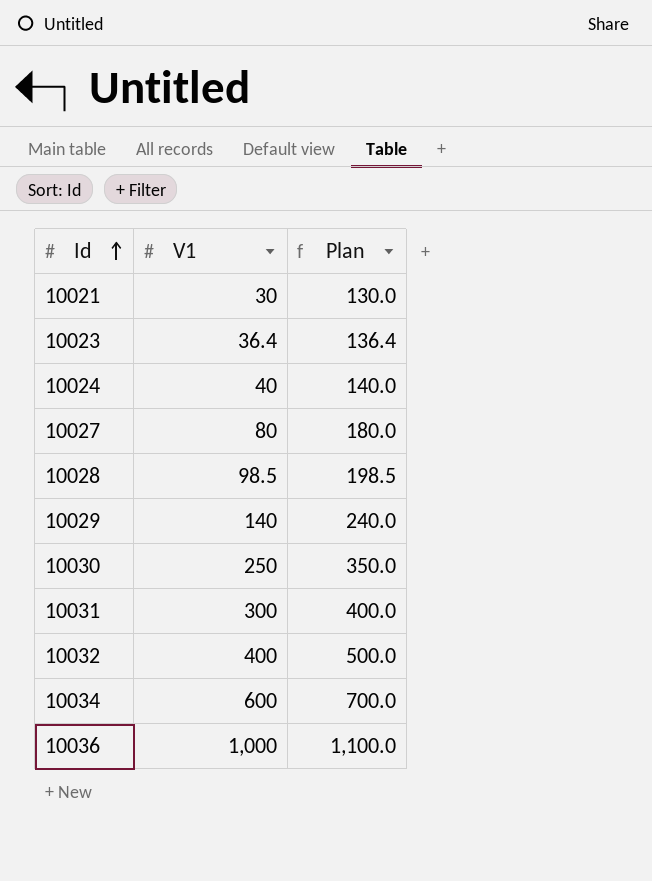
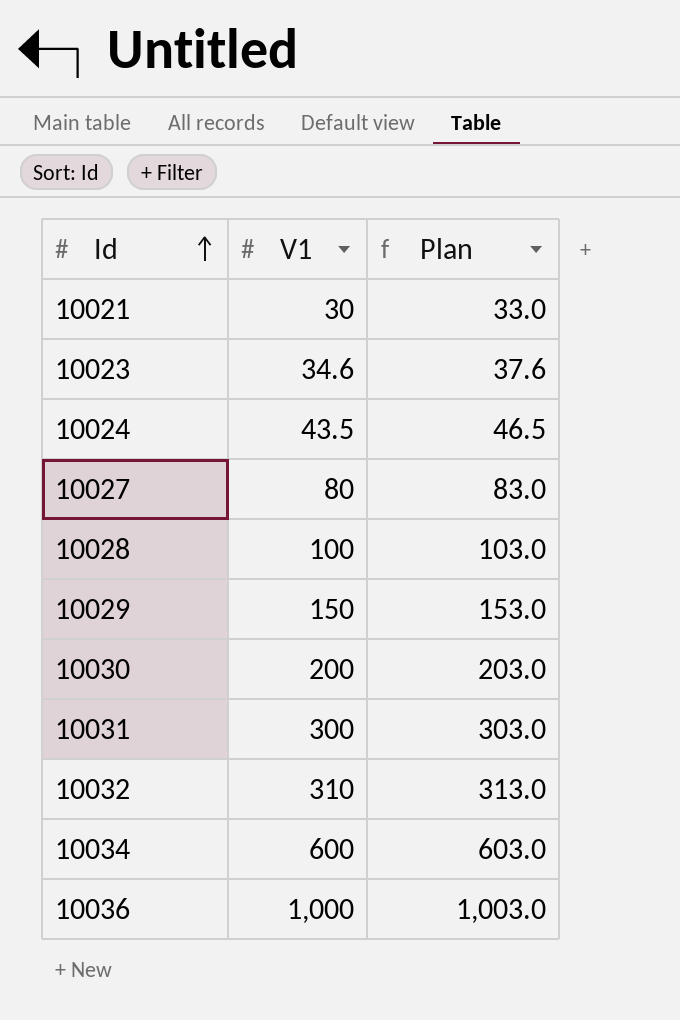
column Plan | formula: [V1] + 100 -> [V1] + 3
10023 | V1: 36.4 -> 34.6
10024 | V1: 40 -> 43.5
10028 | V1: 98.5 -> 100
10029 | V1: 140 -> 150
10030 | V1: 250 -> 200
10032 | V1: 400 -> 310

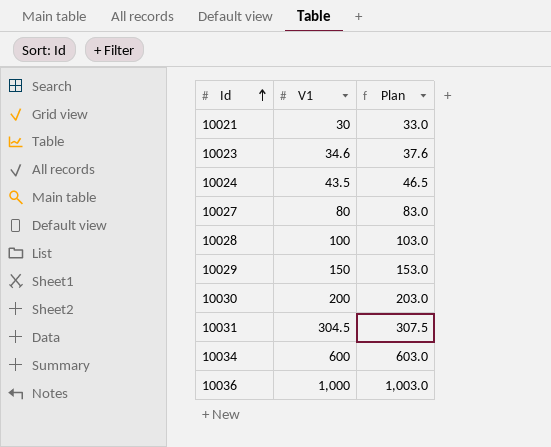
row 10032: 310 | 313.0 -> none
10031 | V1: 300 -> 304.5
10031 | Plan: 303.0 -> 307.5

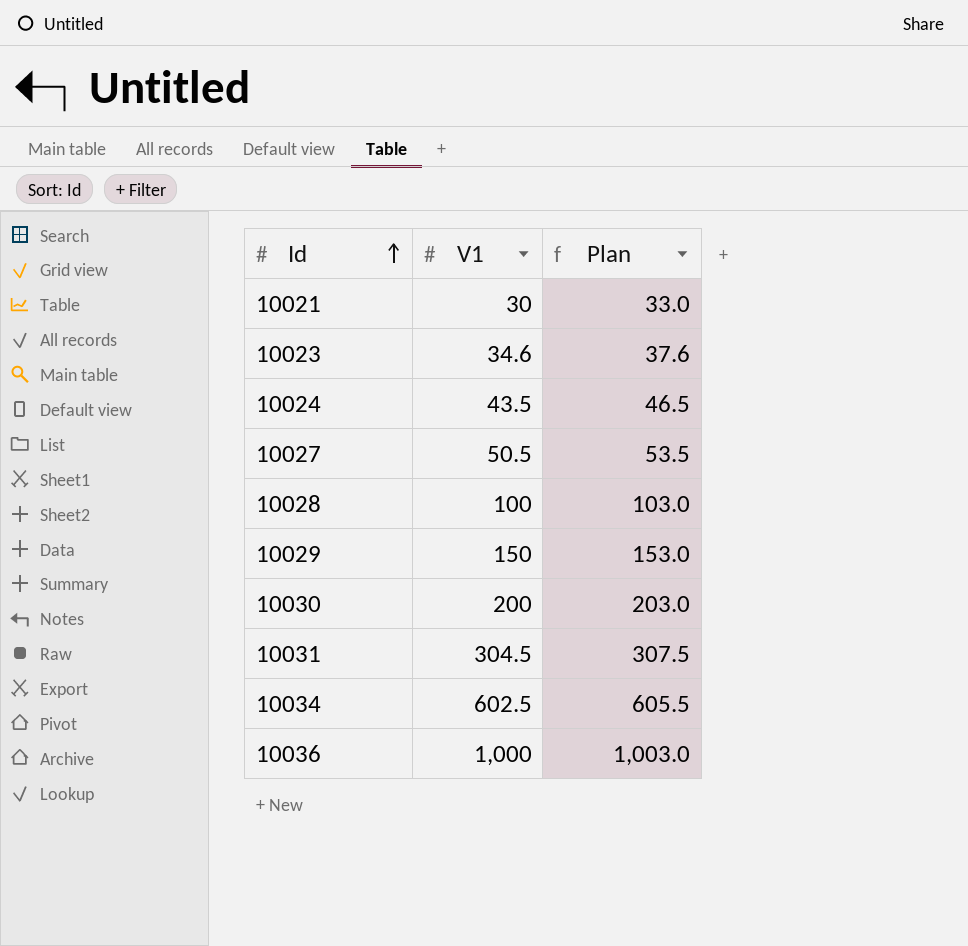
10027 | V1: 80 -> 50.5
10027 | Plan: 83.0 -> 53.5
10034 | V1: 600 -> 602.5
10034 | Plan: 603.0 -> 605.5

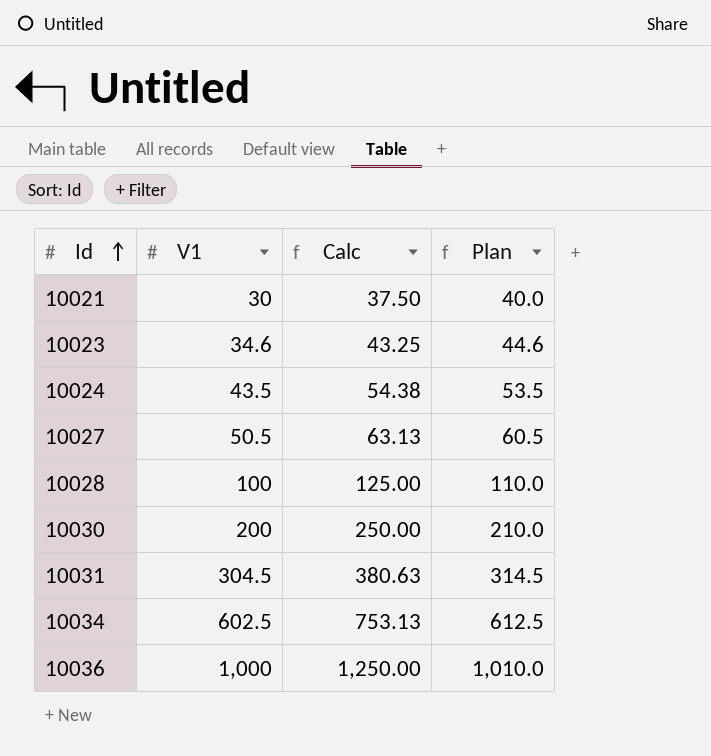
column Calc | formula: none -> [V1] * 1.25
column Plan | formula: [V1] + 3 -> [V1] + 10
row 10029: 150 | 153.0 -> none

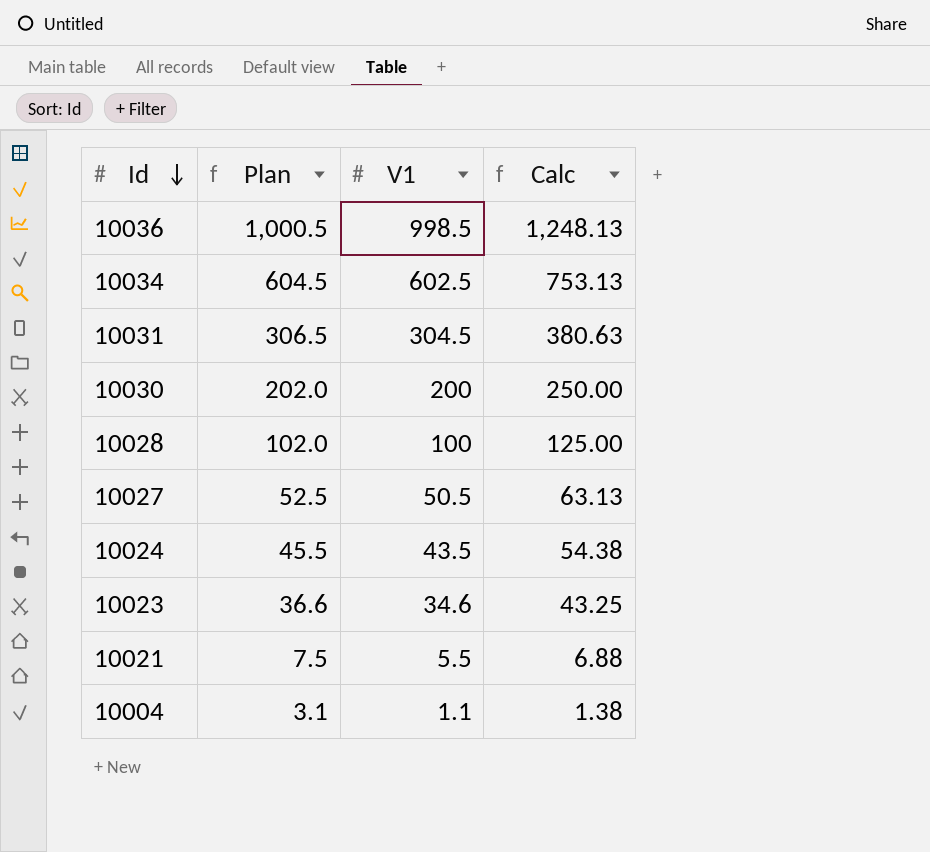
row order: Id ascending -> Id descending
column Plan | formula: [V1] + 10 -> [V1] + 2
column Plan | position: 4 -> 2
10036 | V1: 1,000 -> 998.5
10036 | Calc: 1,250.00 -> 1,248.13
10021 | V1: 30 -> 5.5
10021 | Calc: 37.50 -> 6.88
row 10004: none -> 3.1 | 1.1 | 1.38

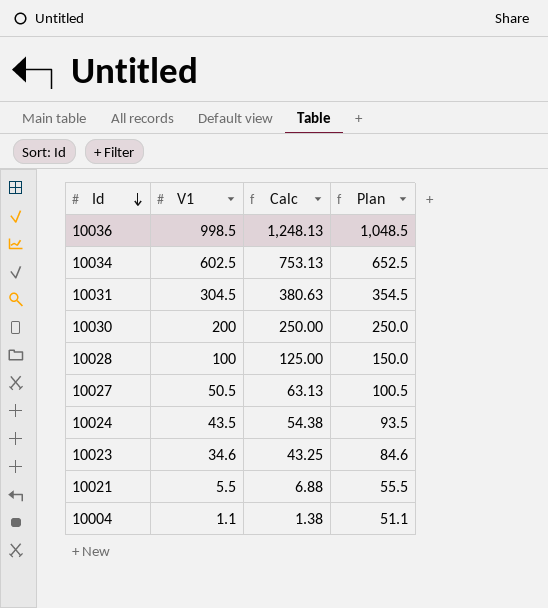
column Plan | formula: [V1] + 2 -> [V1] + 50
column Plan | position: 2 -> 4

